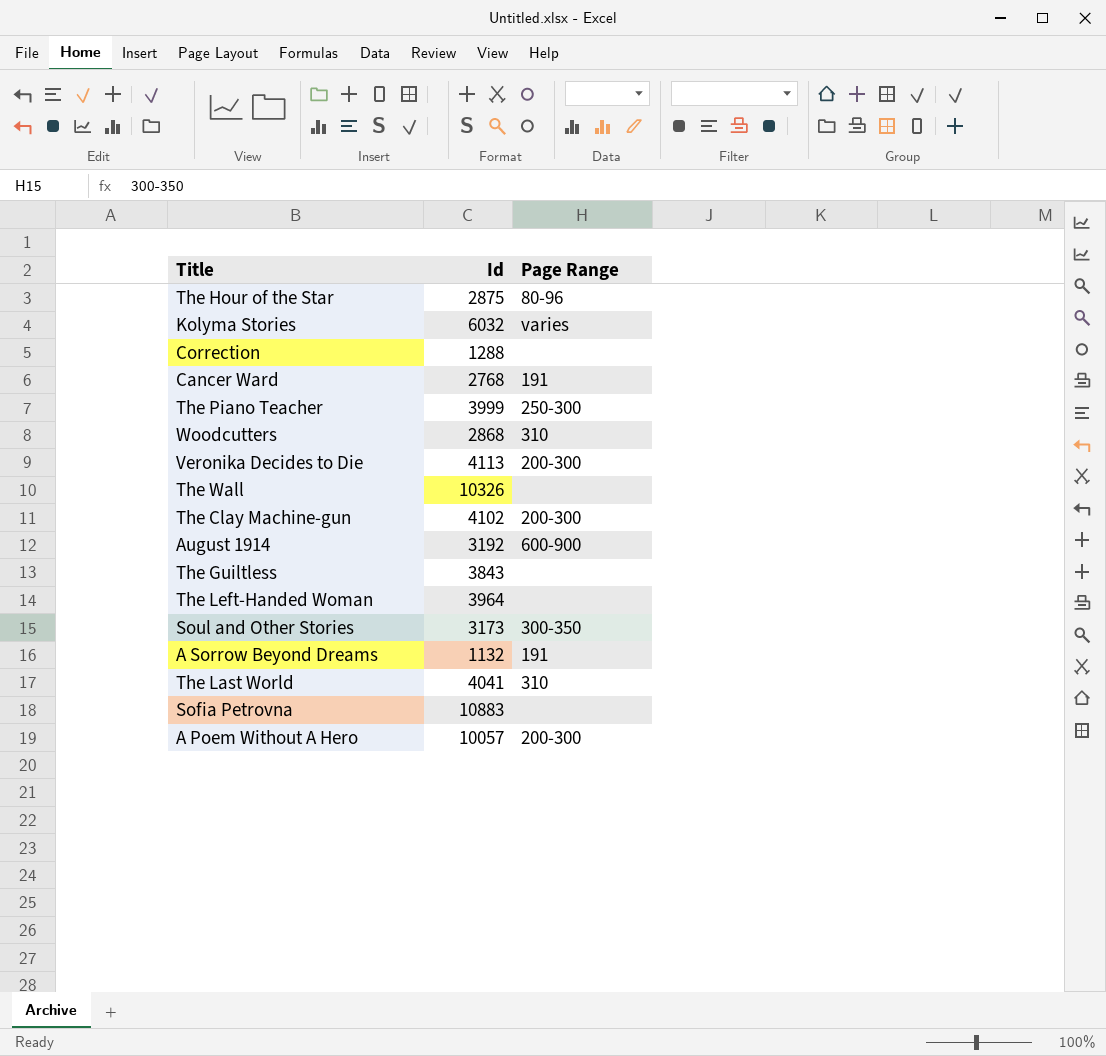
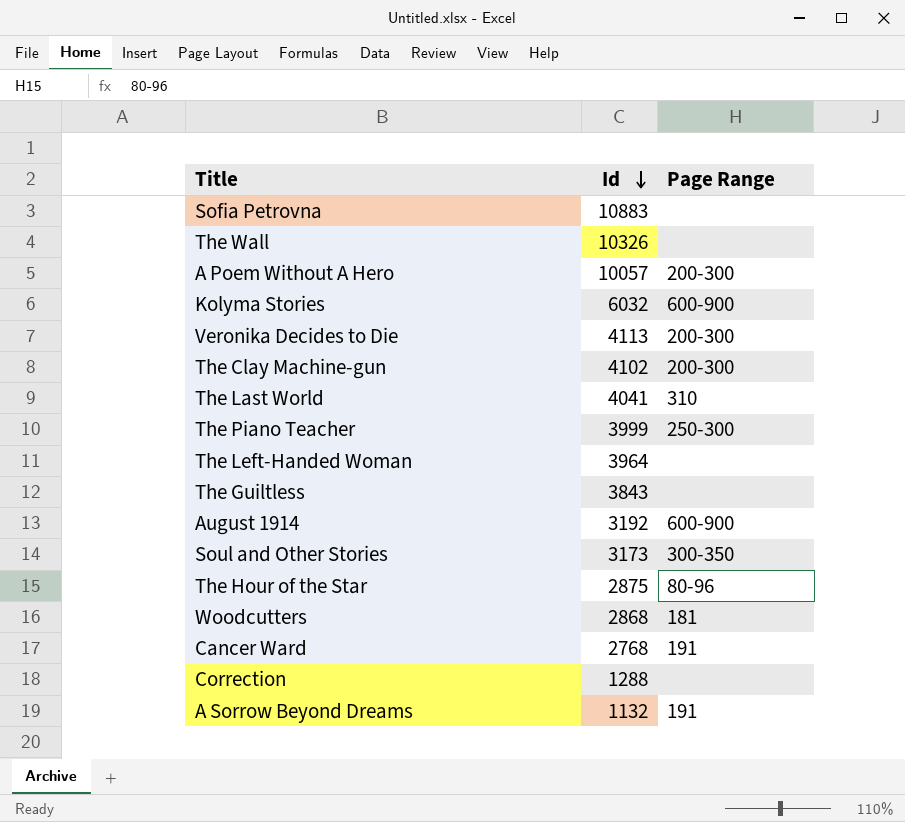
row order: none -> Id descending
Kolyma Stories | Page Range: varies -> 600-900
Woodcutters | Page Range: 310 -> 181

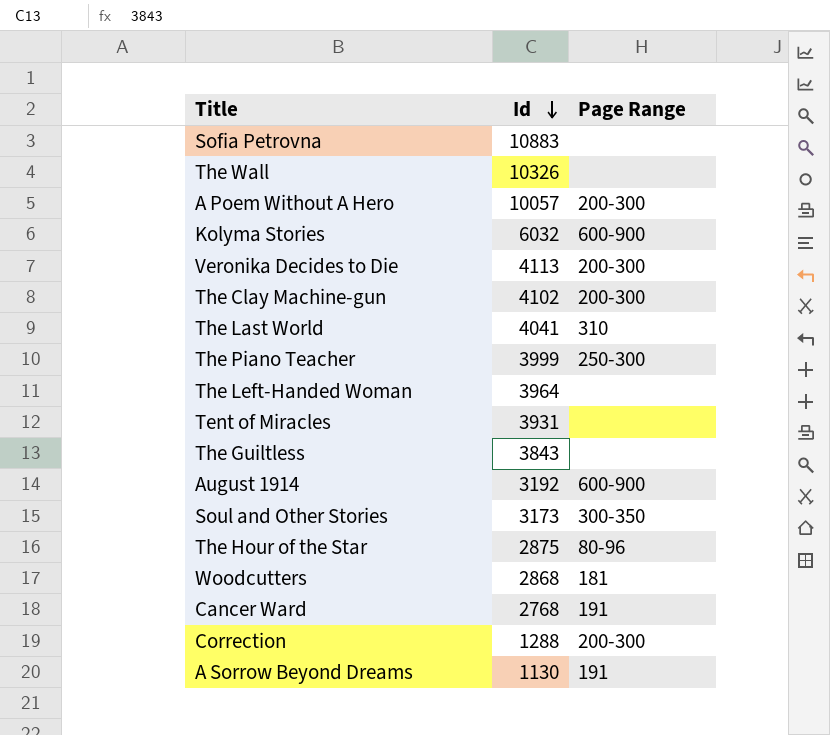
row Tent of Miracles: none -> 3931 | none
Correction | Page Range: none -> 200-300
A Sorrow Beyond Dreams | Id: 1132 -> 1130

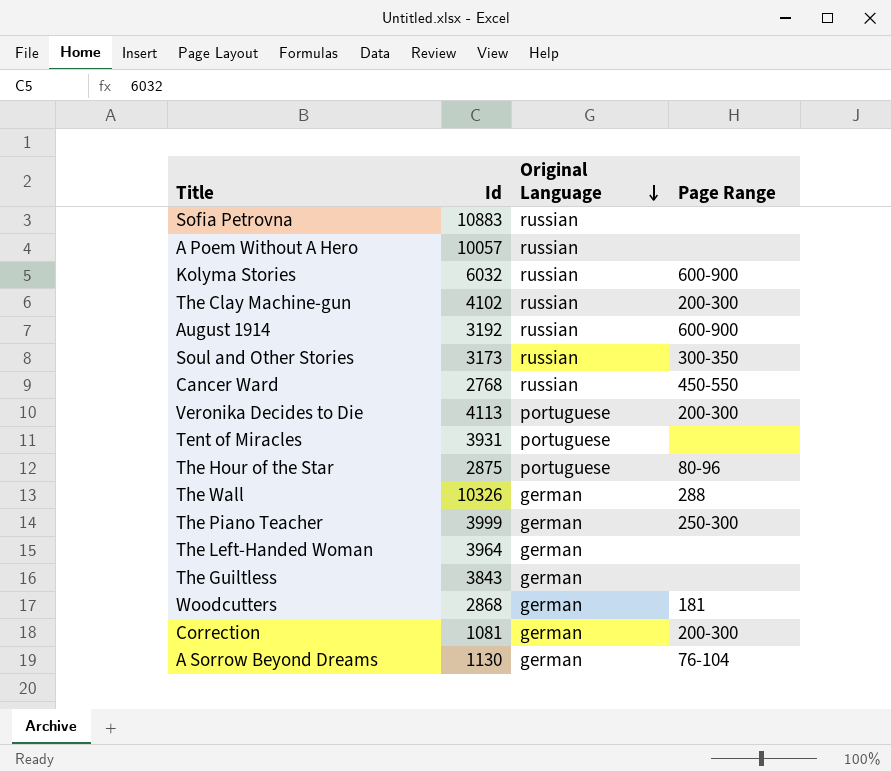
row order: Id descending -> Original Language descending
column Original Language | position: none -> 3
row The Last World: 4041 | 310 -> none
A Poem Without A Hero | Page Range: 200-300 -> none
Cancer Ward | Page Range: 191 -> 450-550
The Wall | Page Range: none -> 288
Correction | Id: 1288 -> 1081
A Sorrow Beyond Dreams | Page Range: 191 -> 76-104

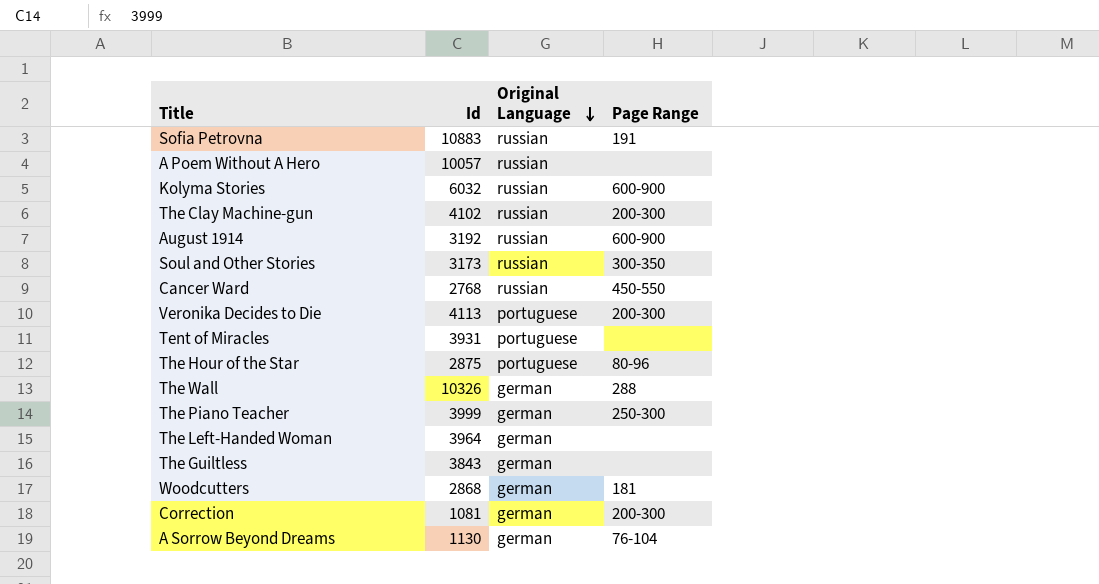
Sofia Petrovna | Page Range: none -> 191

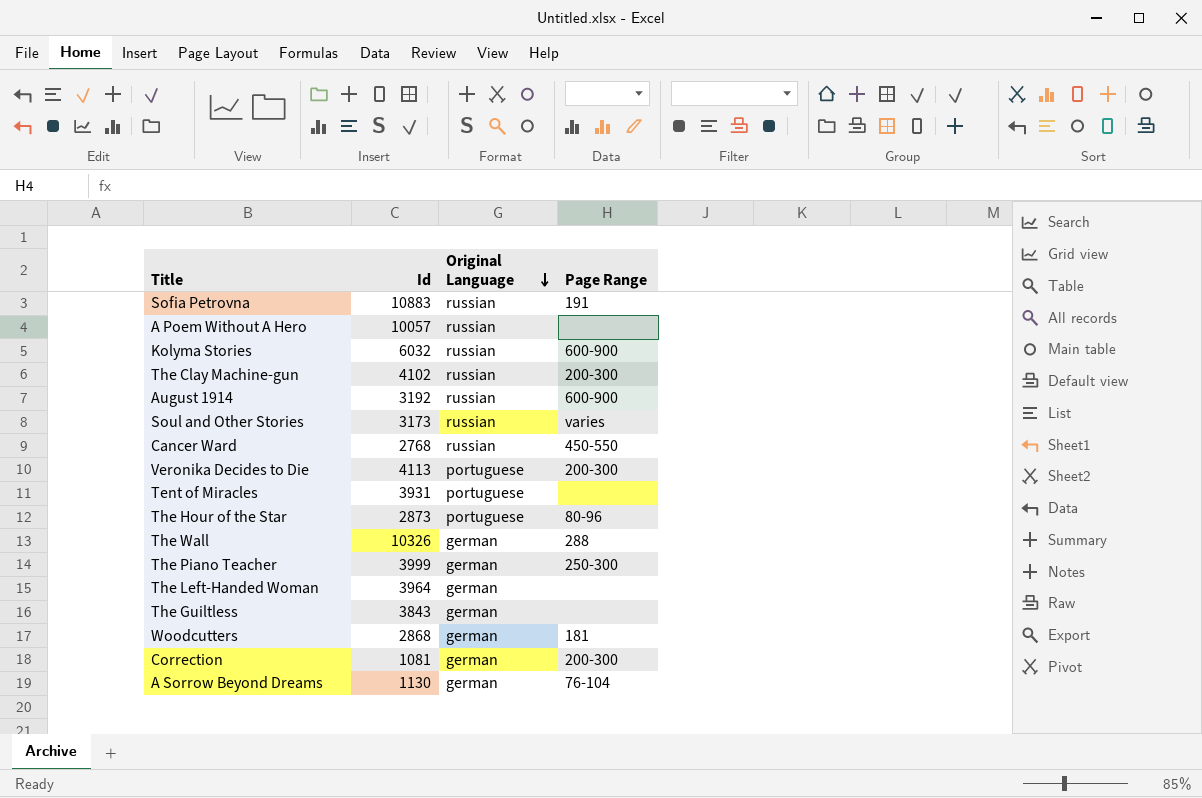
Soul and Other Stories | Page Range: 300-350 -> varies
The Hour of the Star | Id: 2875 -> 2873

